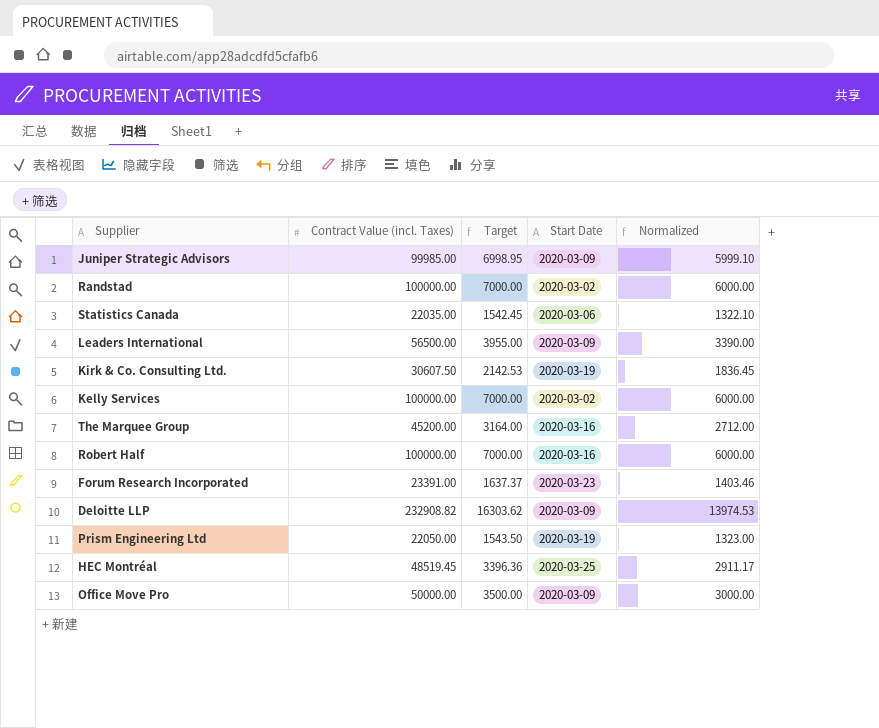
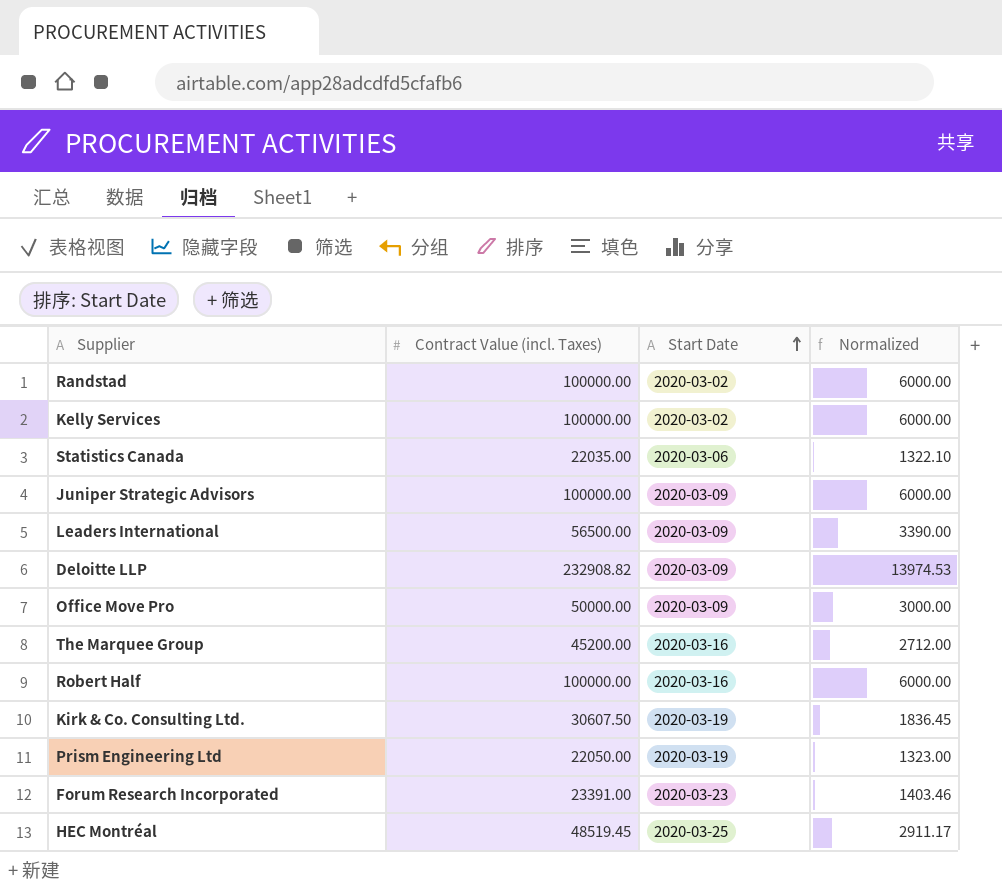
row order: none -> Start Date ascending
column Target | formula: [Contract Value (incl. Taxes)] * 0.07 -> none
Juniper Strategic Advisors | Contract Value (incl. Taxes): 99985.00 -> 100000.00
Juniper Strategic Advisors | Normalized: 5999.10 -> 6000.00

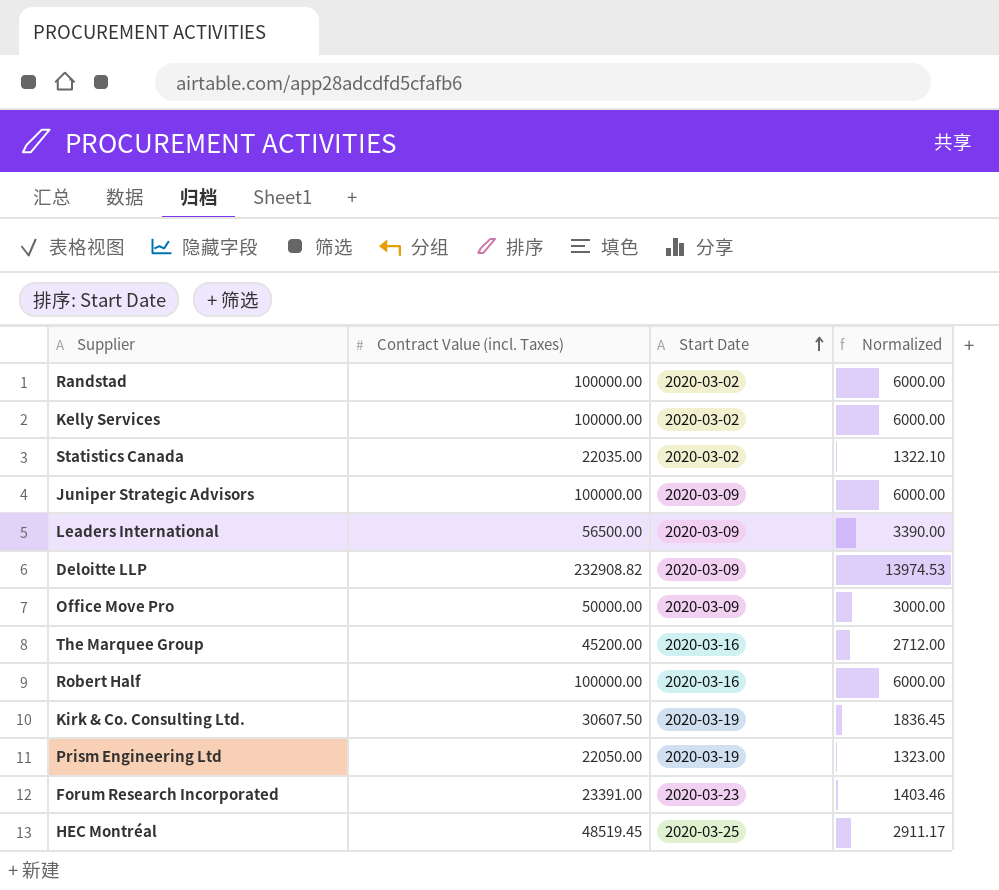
Statistics Canada | Start Date: 2020-03-06 -> 2020-03-02

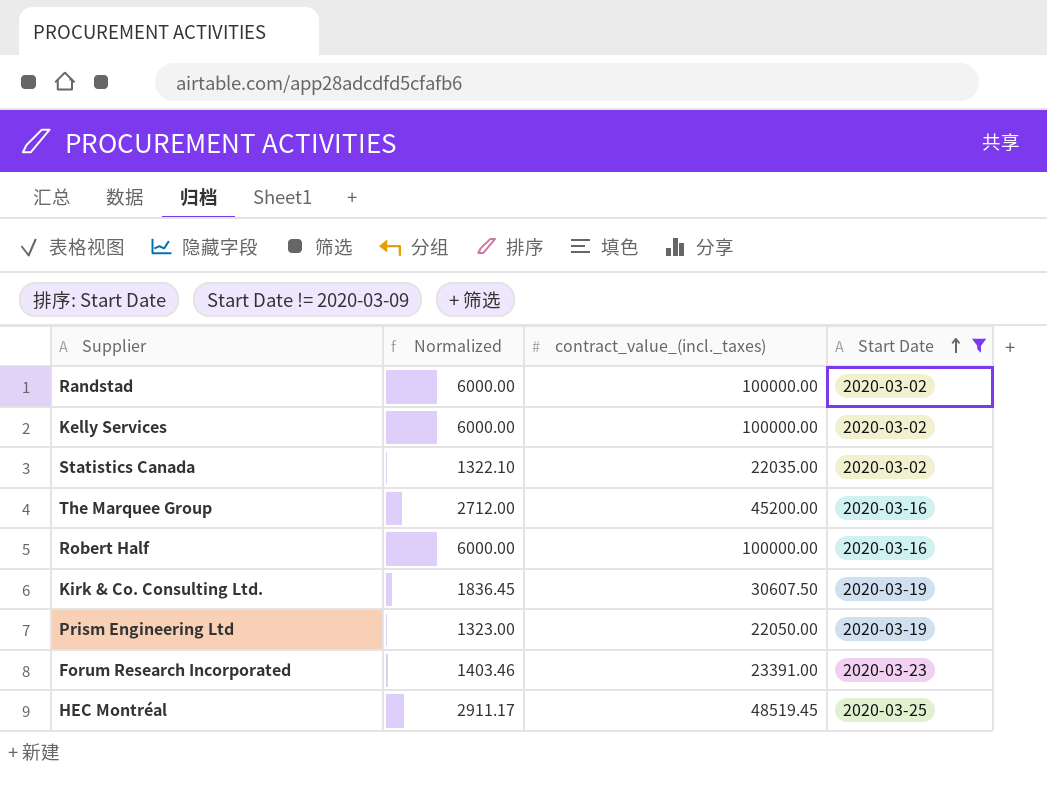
filter: none -> Start Date != 2020-03-09
column Normalized | position: 4 -> 2
column name: Contract Value (incl. Taxes) -> contract_value_(incl._taxes)

